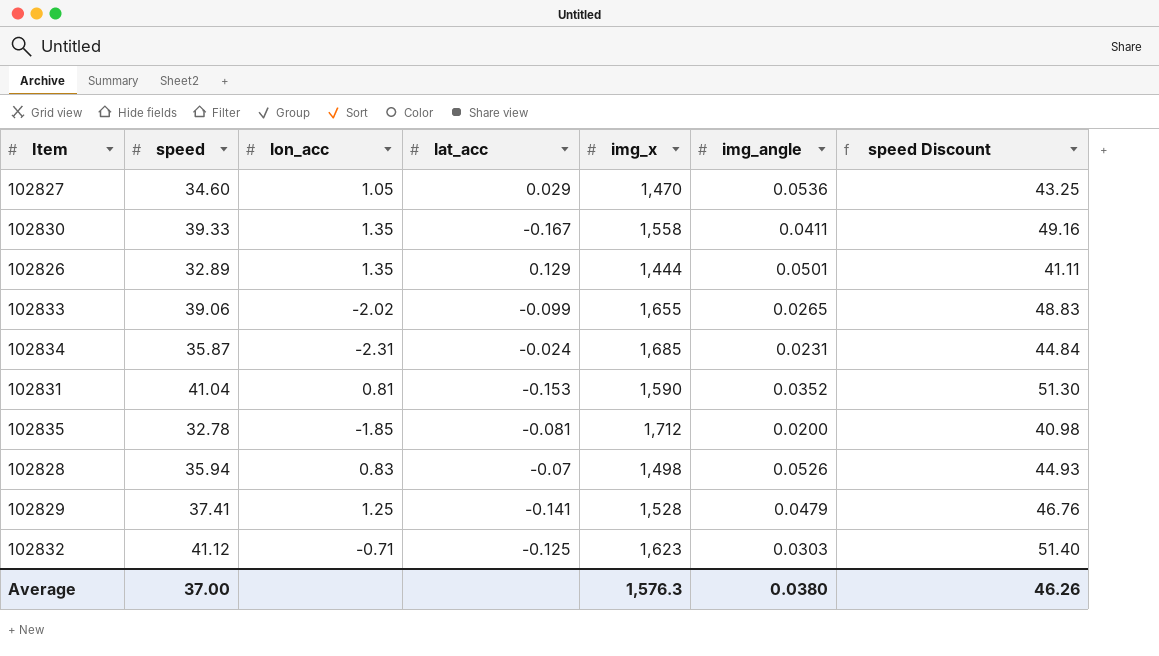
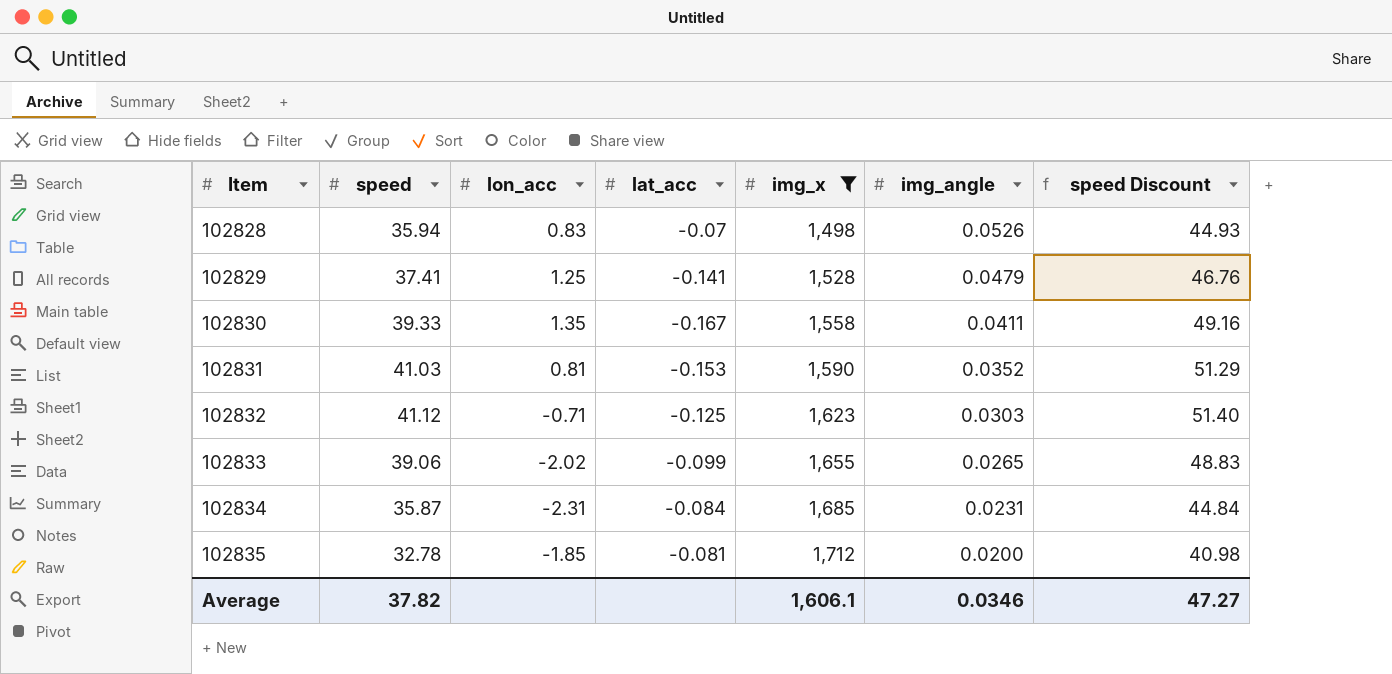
filter: none -> img_x >= 1,498
row order: none -> Item ascending
102831 | speed: 41.04 -> 41.03
102831 | speed Discount: 51.30 -> 51.29
102834 | lat_acc: -0.024 -> -0.084
Average | speed: 37.00 -> 37.82
Average | img_x: 1,576.3 -> 1,606.1
Average | img_angle: 0.0380 -> 0.0346
Average | speed Discount: 46.26 -> 47.27

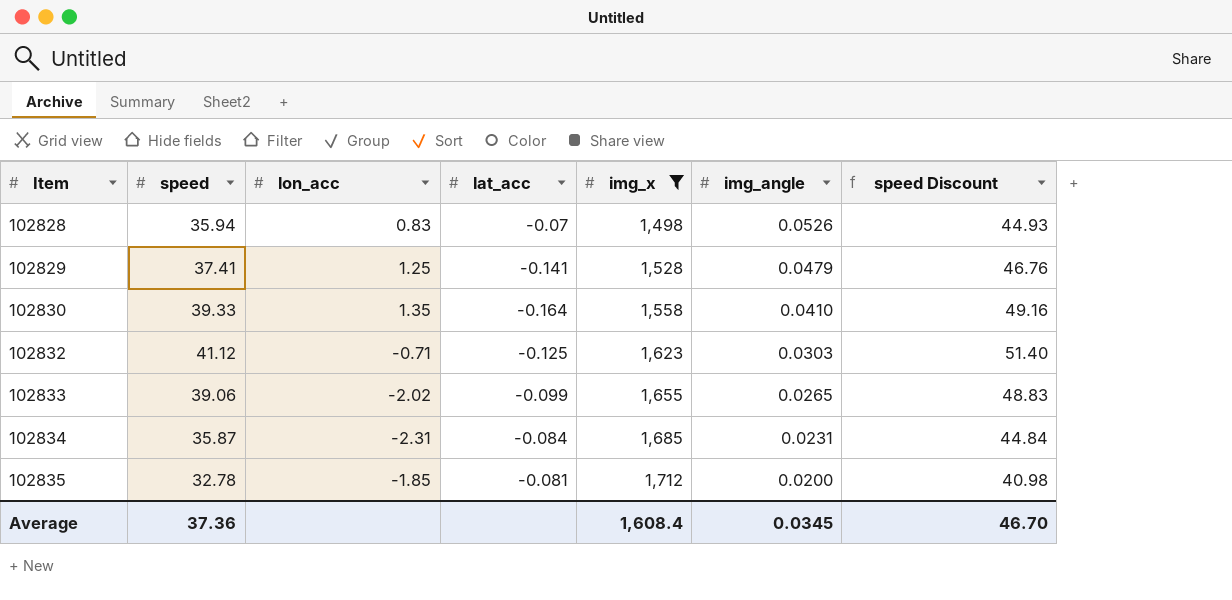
row 102831: 41.03 | 0.81 | -0.153 | 1,590 | 0.0352 | 51.29 -> none
102830 | lat_acc: -0.167 -> -0.164
102830 | img_angle: 0.0411 -> 0.0410
Average | speed: 37.82 -> 37.36
Average | img_x: 1,606.1 -> 1,608.4
Average | img_angle: 0.0346 -> 0.0345
Average | speed Discount: 47.27 -> 46.70

